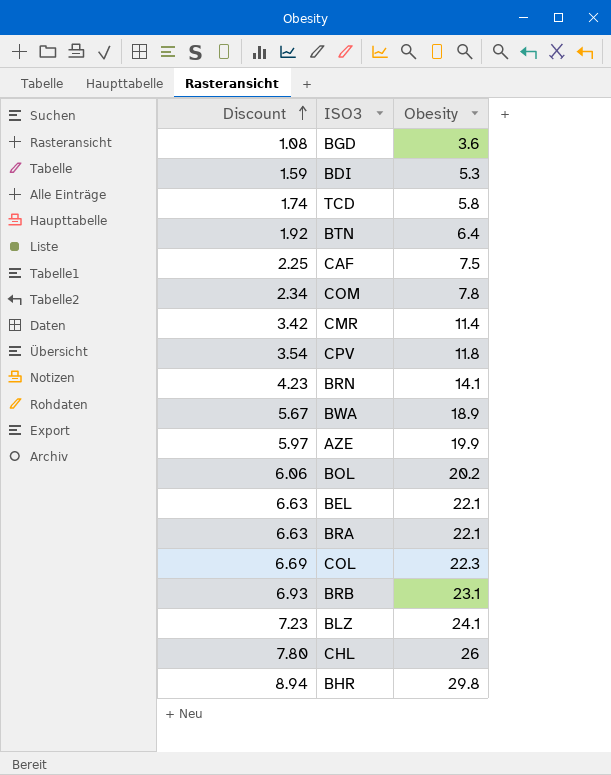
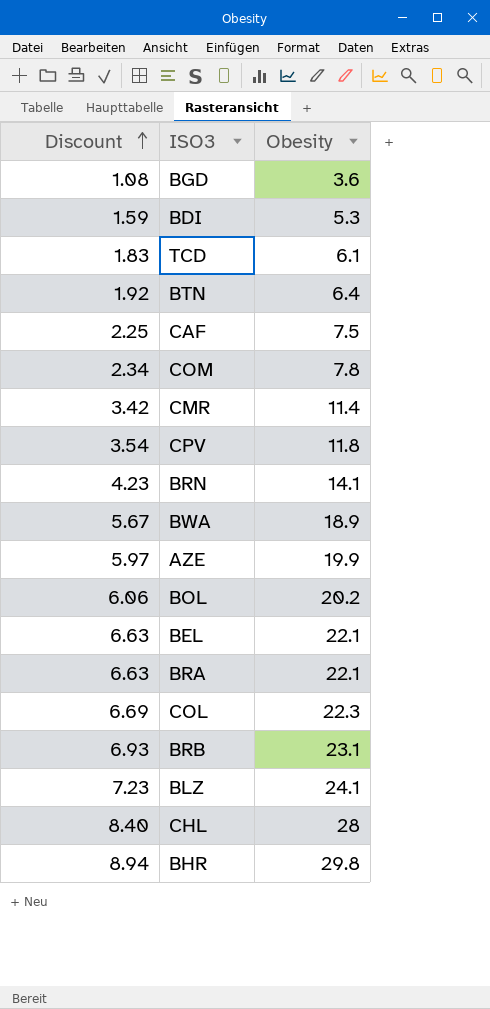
TCD | Discount: 1.74 -> 1.83
TCD | Obesity: 5.8 -> 6.1
CHL | Discount: 7.80 -> 8.40
CHL | Obesity: 26 -> 28

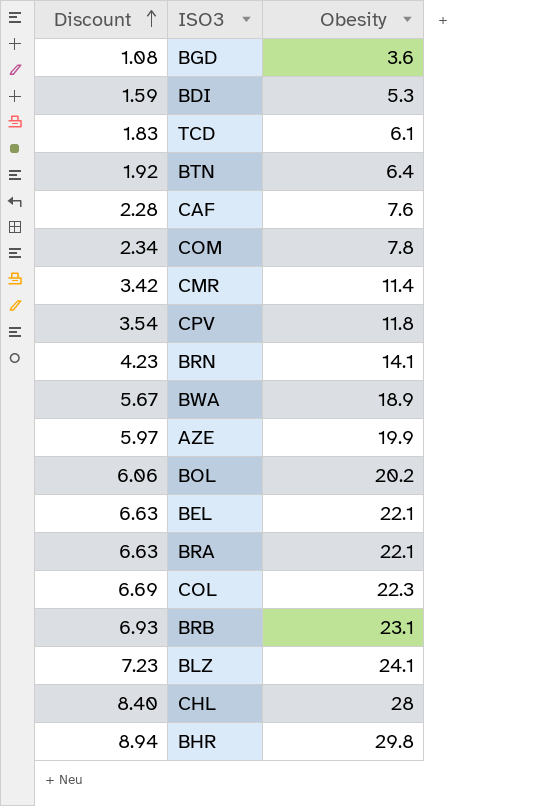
CAF | Discount: 2.25 -> 2.28
CAF | Obesity: 7.5 -> 7.6

